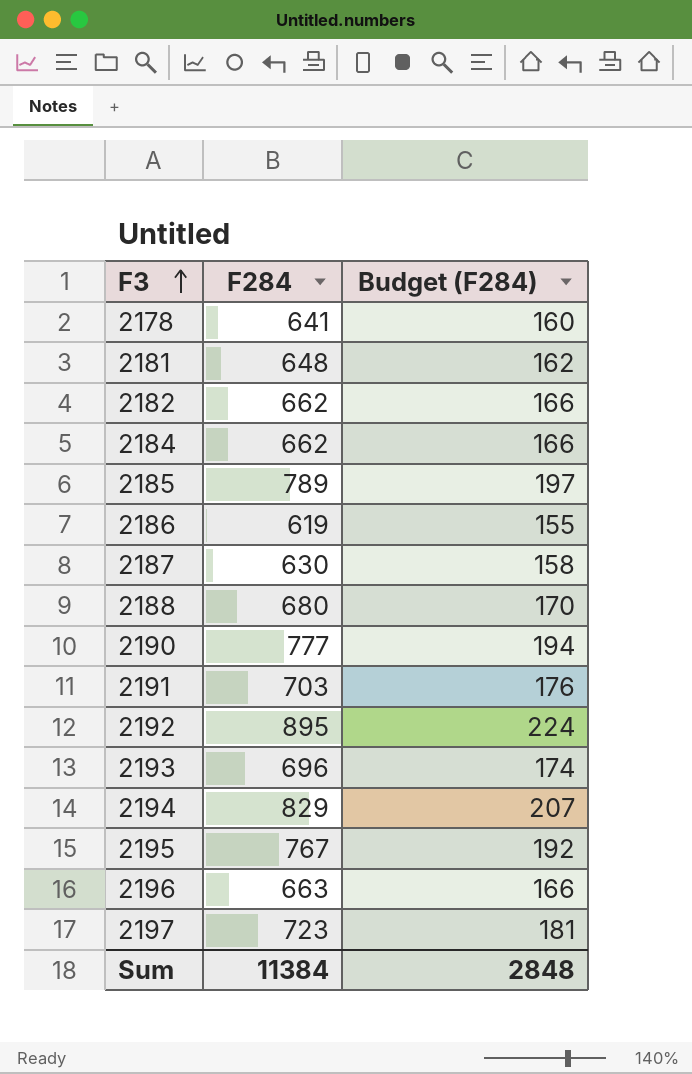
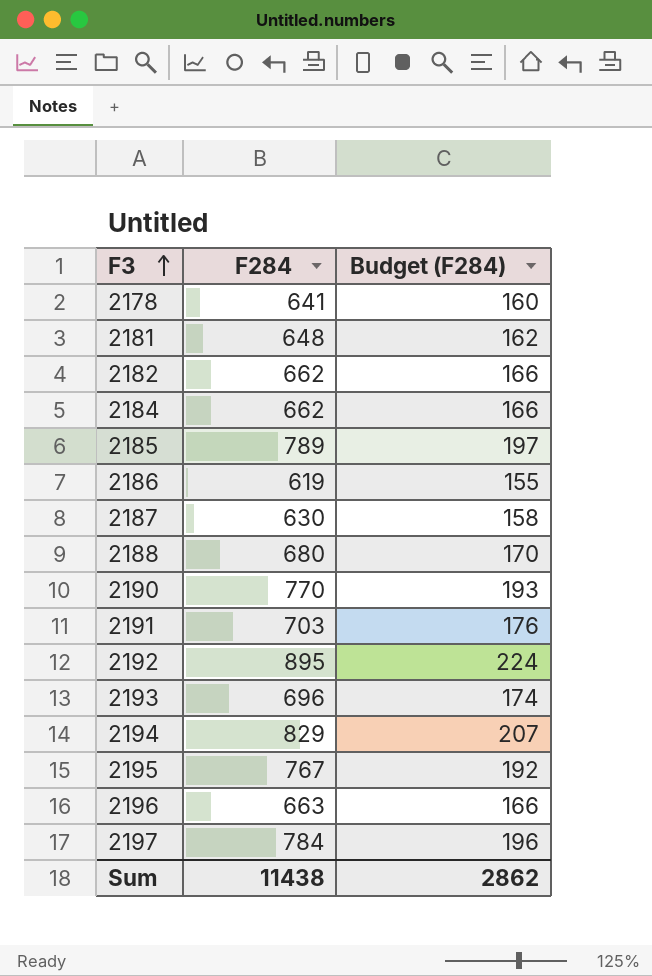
2190 | F284: 777 -> 770
2190 | Budget (F284): 194 -> 193
2197 | F284: 723 -> 784
2197 | Budget (F284): 181 -> 196
Sum | F284: 11384 -> 11438
Sum | Budget (F284): 2848 -> 2862

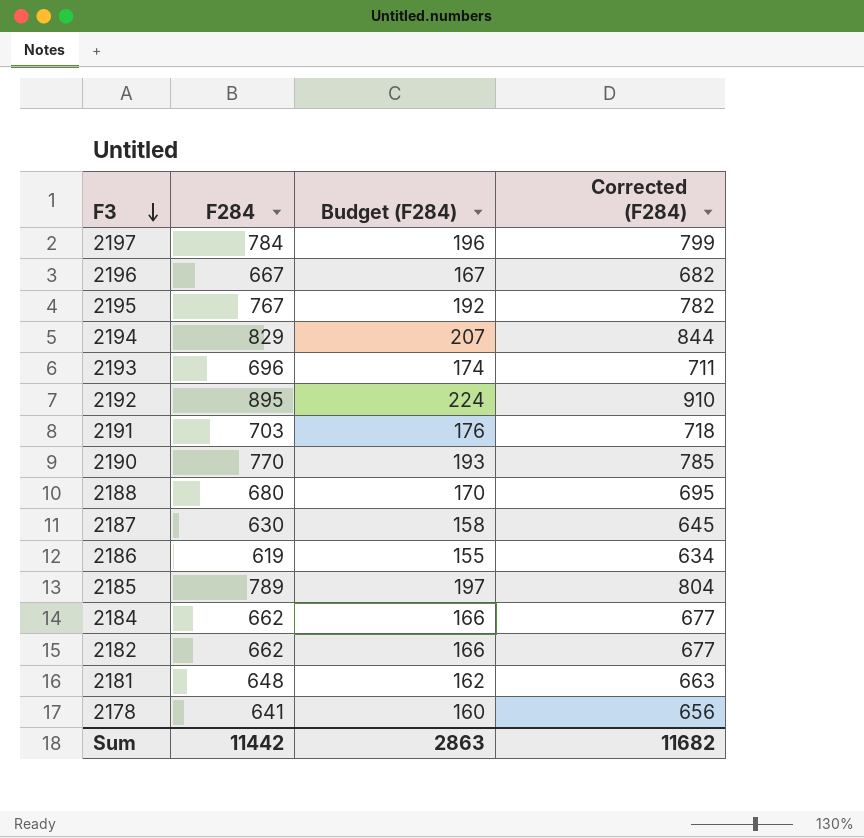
row order: F3 ascending -> F3 descending
column Corrected (F284) | formula: none -> [F284] + 15
2196 | F284: 663 -> 667
2196 | Budget (F284): 166 -> 167
Sum | F284: 11438 -> 11442
Sum | Budget (F284): 2862 -> 2863

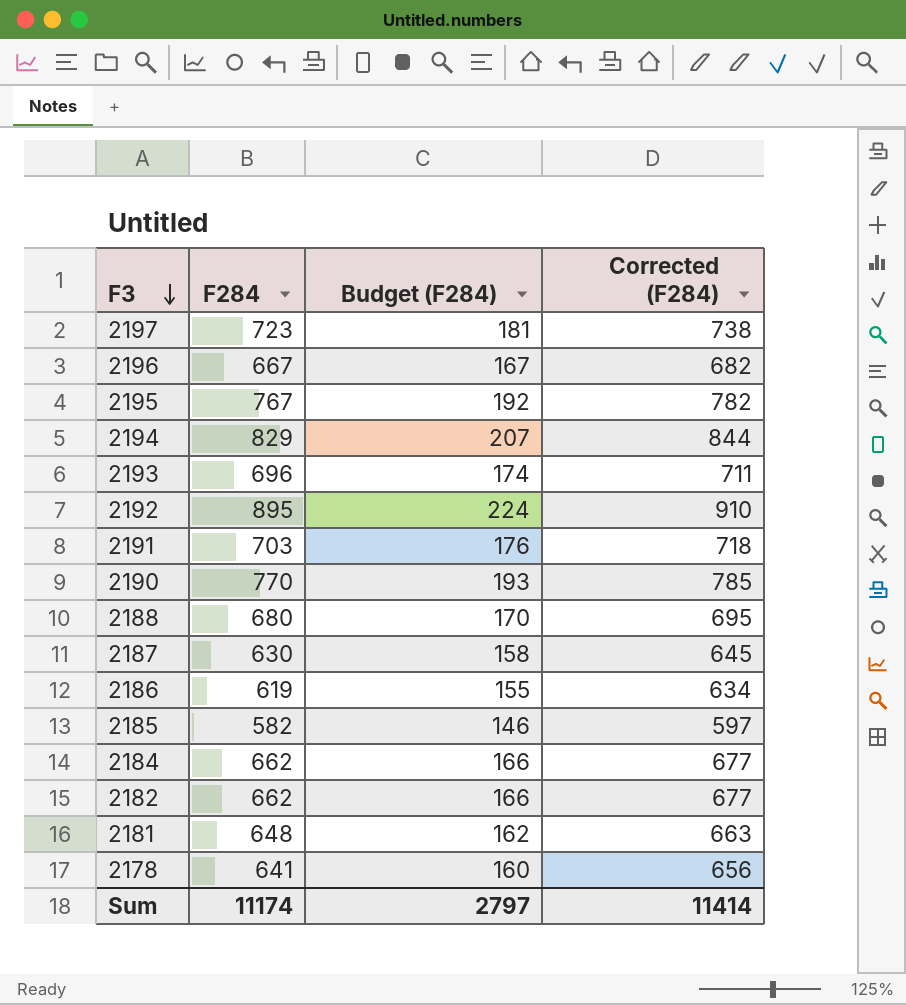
2197 | F284: 784 -> 723
2197 | Budget (F284): 196 -> 181
2197 | Corrected (F284): 799 -> 738
2185 | F284: 789 -> 582
2185 | Budget (F284): 197 -> 146
2185 | Corrected (F284): 804 -> 597
Sum | F284: 11442 -> 11174
Sum | Budget (F284): 2863 -> 2797
Sum | Corrected (F284): 11682 -> 11414

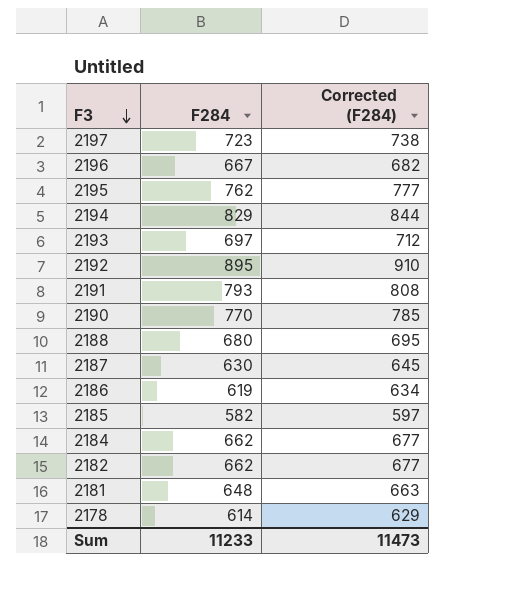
column Budget (F284) | formula: [F284] * 0.25 -> none
2195 | F284: 767 -> 762
2195 | Corrected (F284): 782 -> 777
2193 | F284: 696 -> 697
2193 | Corrected (F284): 711 -> 712
2191 | F284: 703 -> 793
2191 | Corrected (F284): 718 -> 808
2178 | F284: 641 -> 614
2178 | Corrected (F284): 656 -> 629
Sum | F284: 11174 -> 11233
Sum | Corrected (F284): 11414 -> 11473

